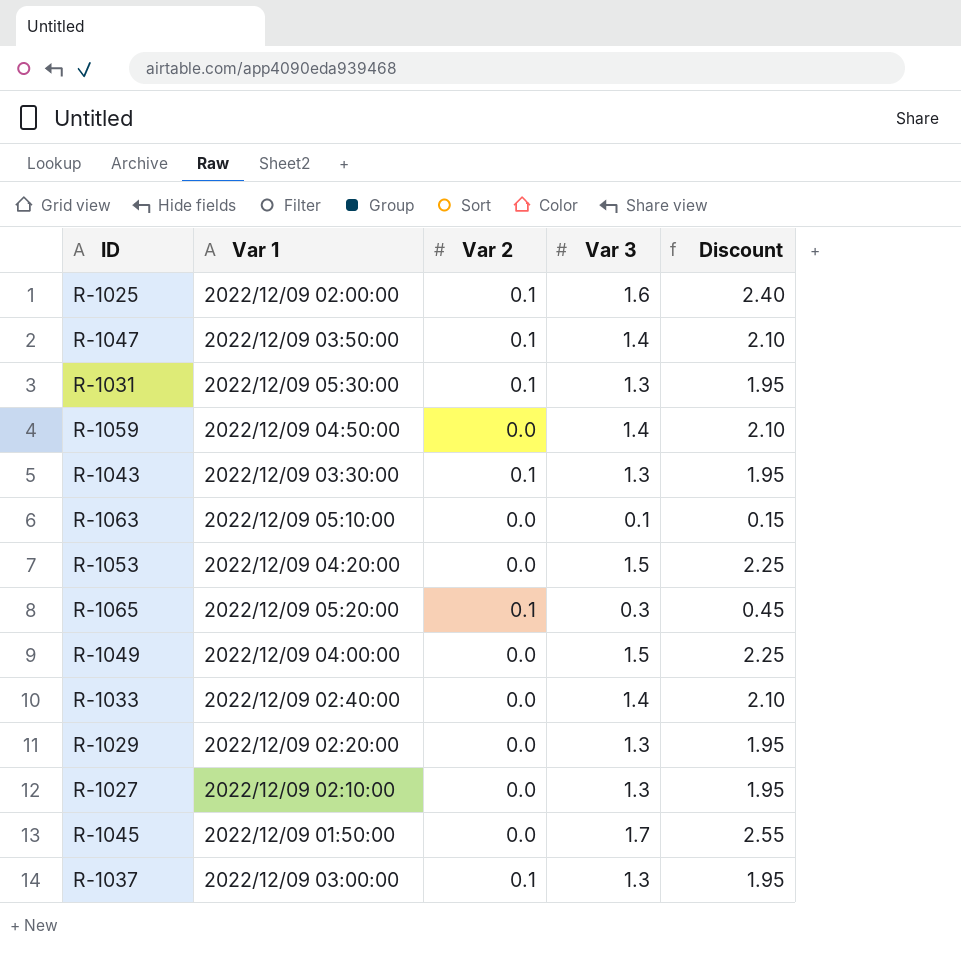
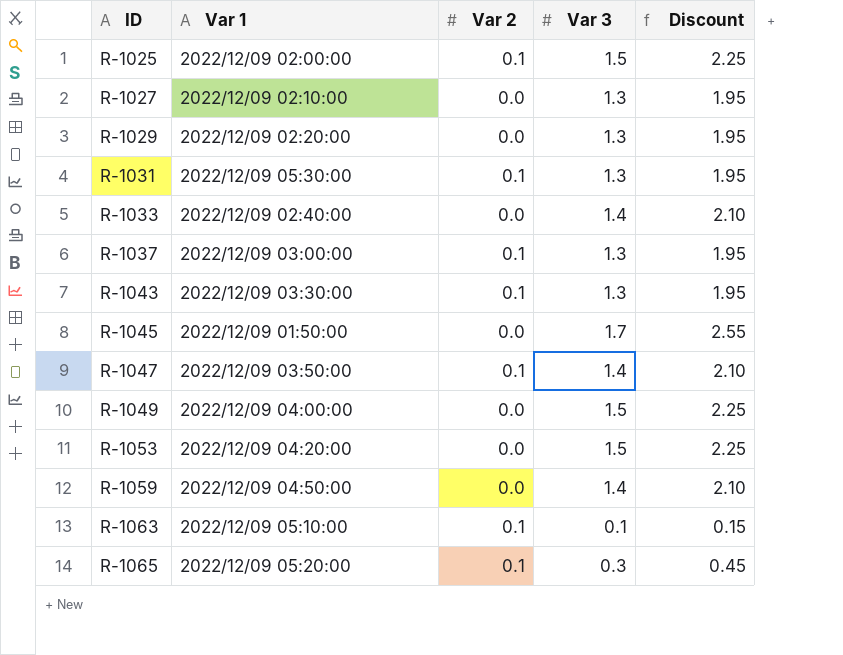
row order: none -> ID ascending
R-1025 | Var 3: 1.6 -> 1.5
R-1025 | Discount: 2.40 -> 2.25
R-1063 | Var 2: 0.0 -> 0.1

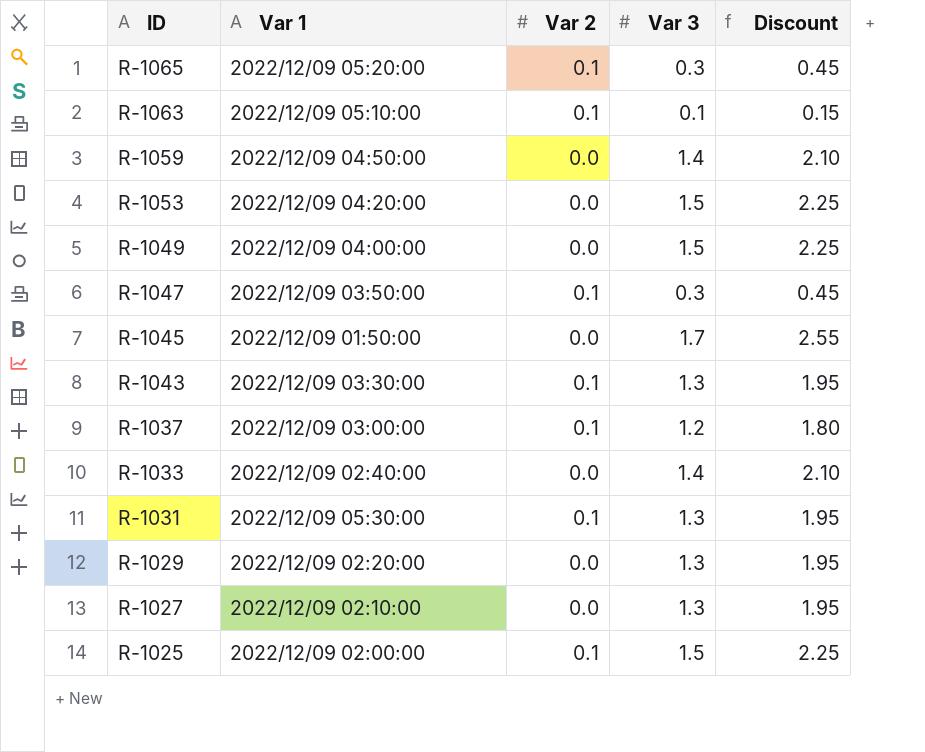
row order: ID ascending -> ID descending
R-1047 | Var 3: 1.4 -> 0.3
R-1047 | Discount: 2.10 -> 0.45
R-1037 | Var 3: 1.3 -> 1.2
R-1037 | Discount: 1.95 -> 1.80

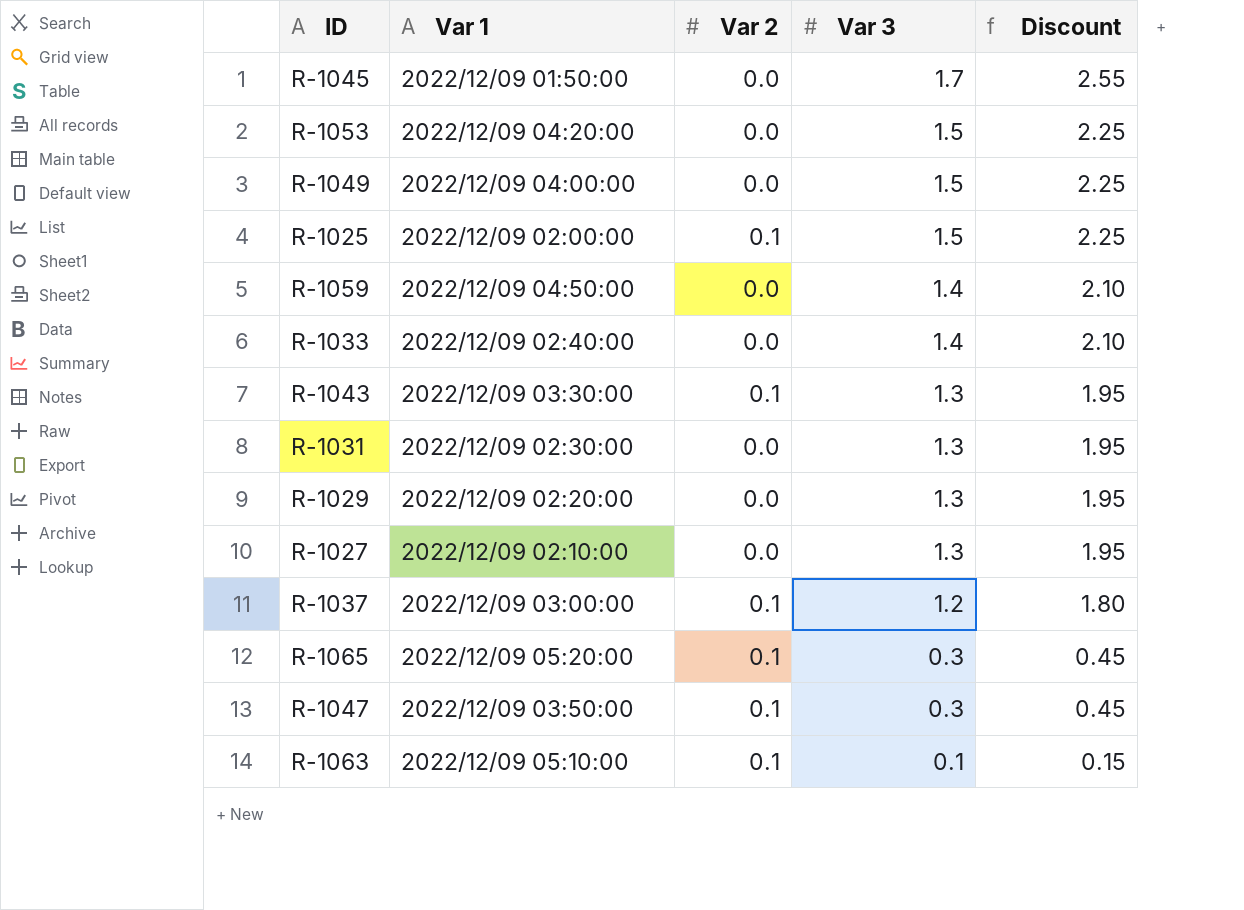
row order: ID descending -> Var 3 descending
R-1031 | Var 1: 2022/12/09 05:30:00 -> 2022/12/09 02:30:00
R-1031 | Var 2: 0.1 -> 0.0

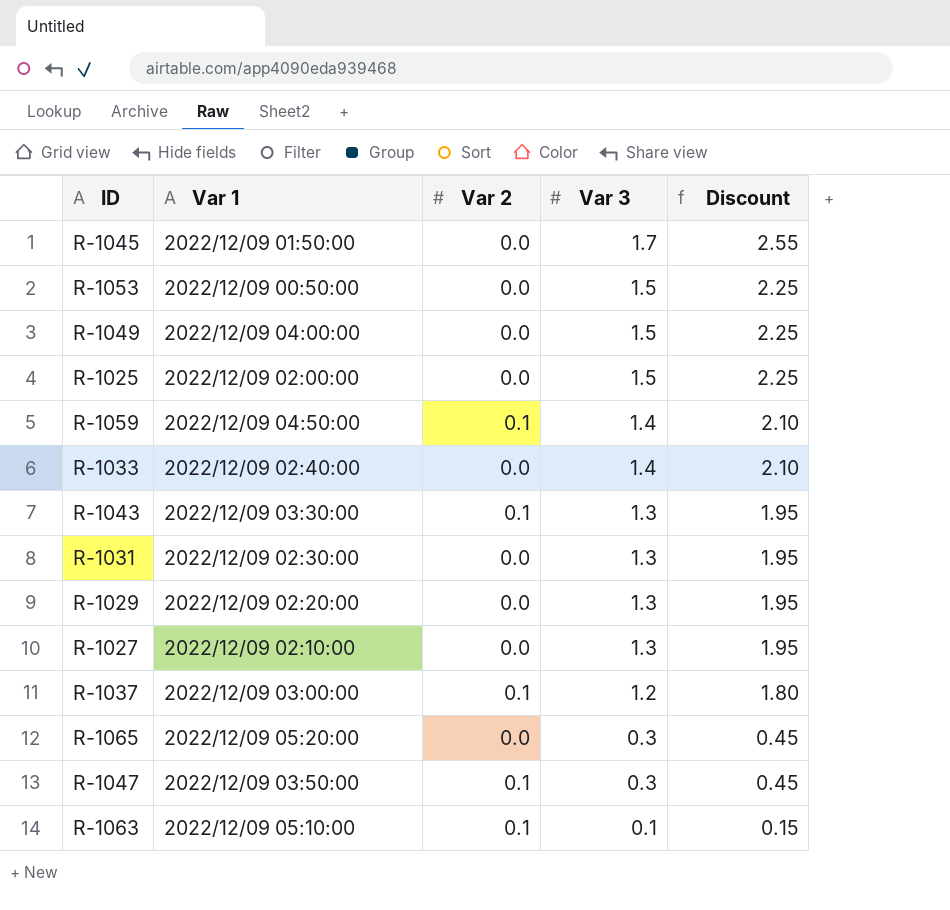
R-1053 | Var 1: 2022/12/09 04:20:00 -> 2022/12/09 00:50:00
R-1025 | Var 2: 0.1 -> 0.0
R-1059 | Var 2: 0.0 -> 0.1
R-1065 | Var 2: 0.1 -> 0.0

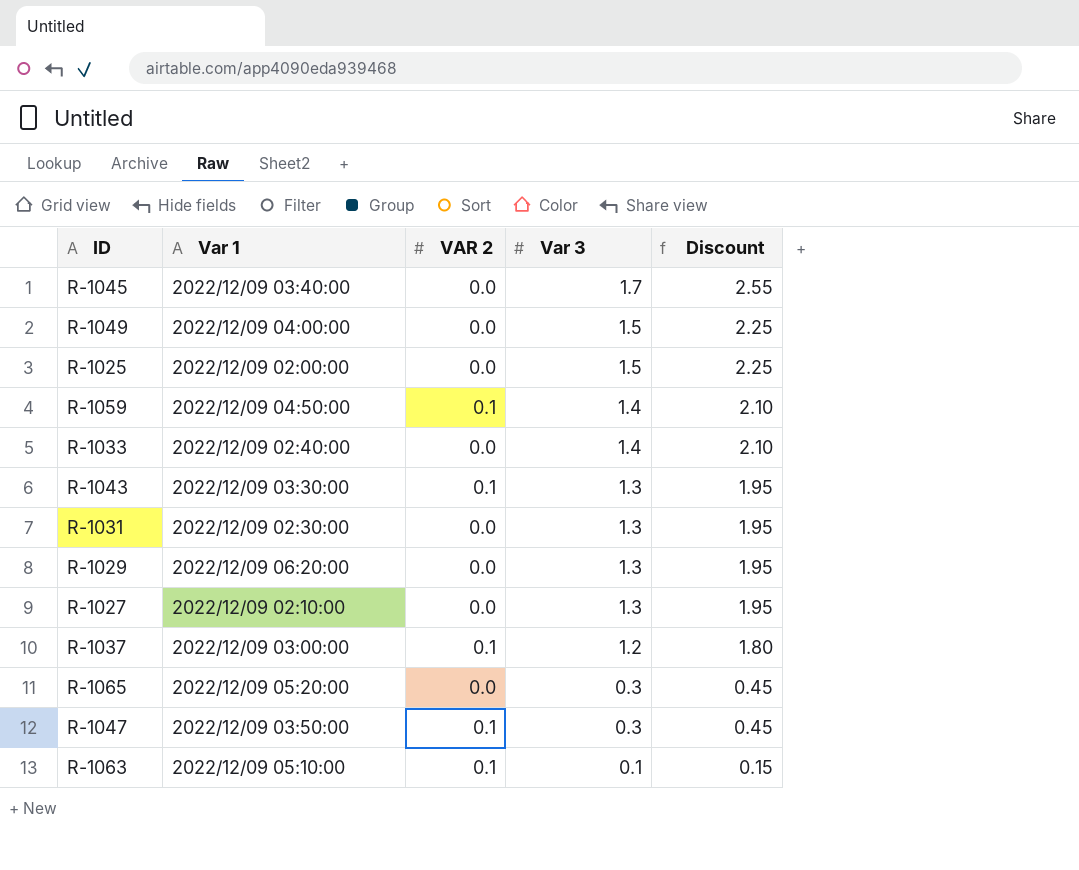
column name: Var 2 -> VAR 2
row R-1053: 2022/12/09 00:50:00 | 0.0 | 1.5 | 2.25 -> none
R-1045 | Var 1: 2022/12/09 01:50:00 -> 2022/12/09 03:40:00
R-1029 | Var 1: 2022/12/09 02:20:00 -> 2022/12/09 06:20:00

